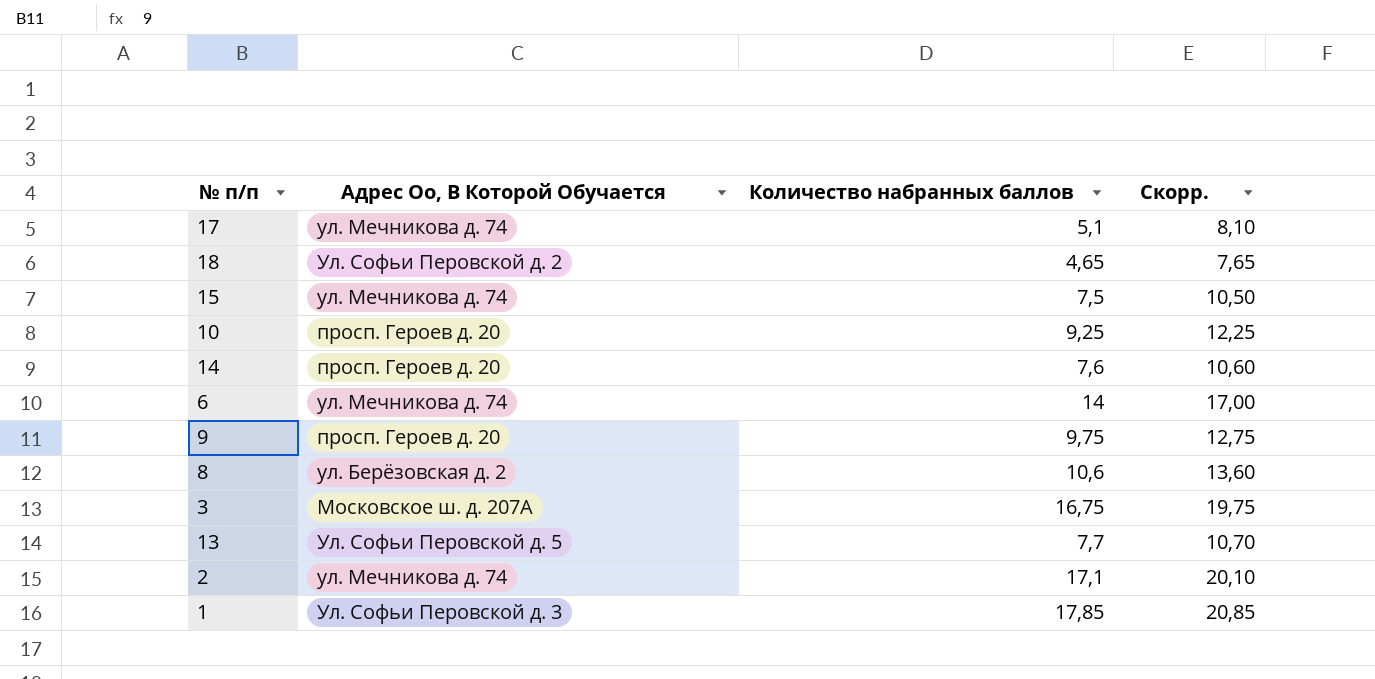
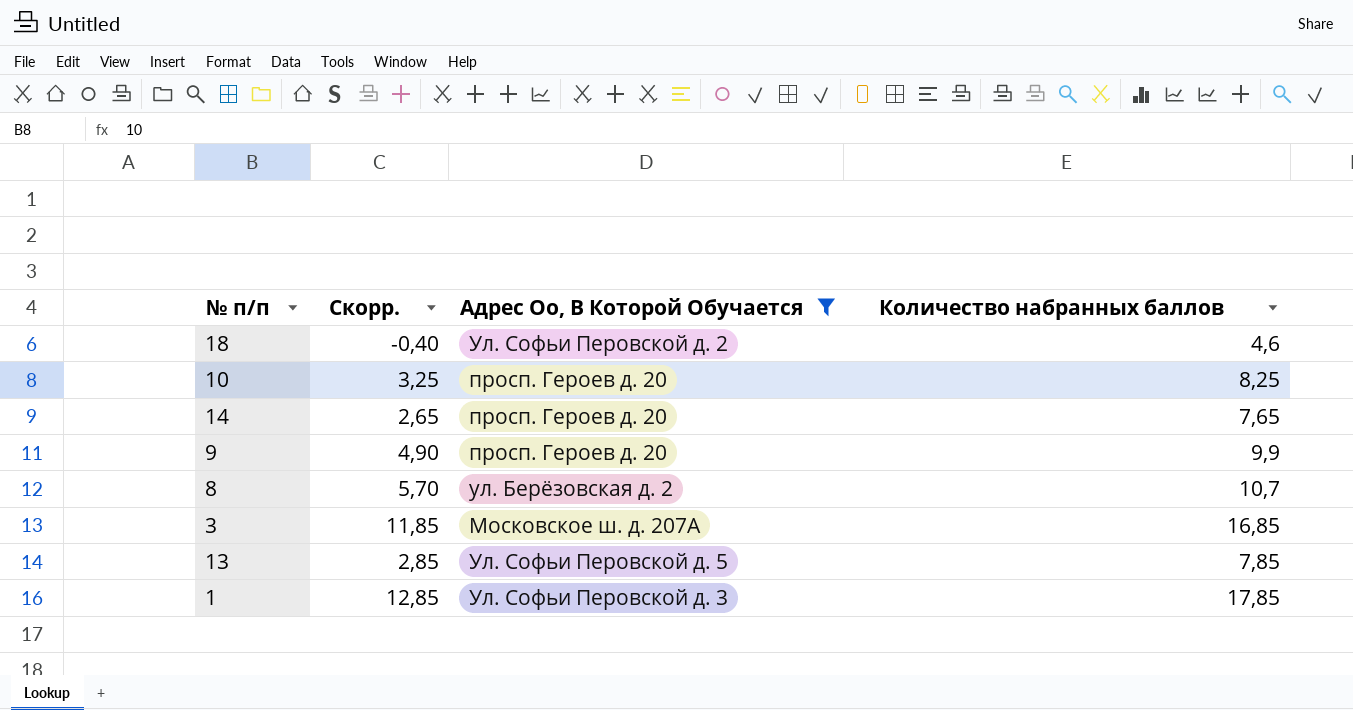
filter: none -> Адрес Оо, В Которой Обучается != ул. Мечникова д. 74
column Скорр. | formula: [Количество набранных баллов] + 3 -> [Количество набранных баллов] - 5
column Скорр. | position: 4 -> 2
18 | Количество набранных баллов: 4,65 -> 4,6
10 | Количество набранных баллов: 9,25 -> 8,25
14 | Количество набранных баллов: 7,6 -> 7,65
9 | Количество набранных баллов: 9,75 -> 9,9
8 | Количество набранных баллов: 10,6 -> 10,7
3 | Количество набранных баллов: 16,75 -> 16,85
13 | Количество набранных баллов: 7,7 -> 7,85

